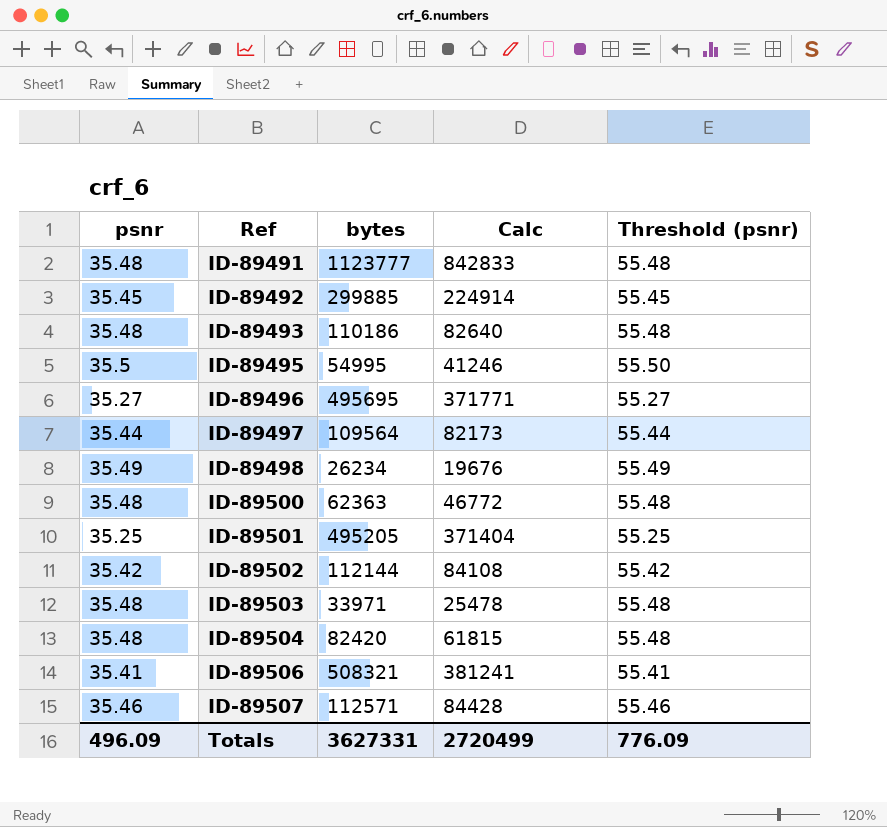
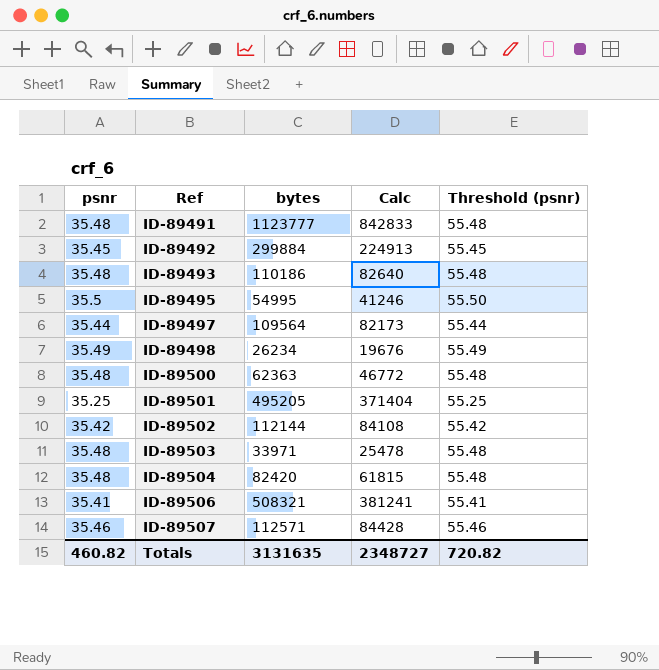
row ID-89496: 35.27 | 495695 | 371771 | 55.27 -> none
ID-89492 | bytes: 299885 -> 299884
ID-89492 | Calc: 224914 -> 224913
Totals | psnr: 496.09 -> 460.82
Totals | bytes: 3627331 -> 3131635
Totals | Calc: 2720499 -> 2348727
Totals | Threshold (psnr): 776.09 -> 720.82

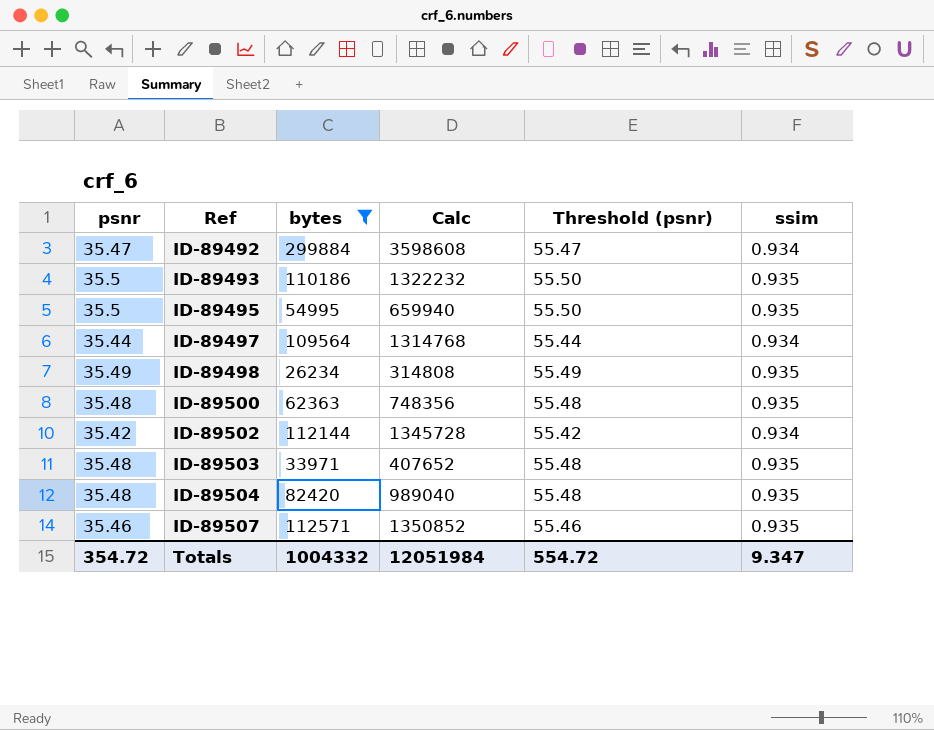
filter: none -> bytes <= 299884
column Calc | formula: [bytes] * 0.75 -> [bytes] * 12
column ssim | position: none -> 6
ID-89492 | psnr: 35.45 -> 35.47
ID-89492 | Threshold (psnr): 55.45 -> 55.47
ID-89493 | psnr: 35.48 -> 35.5
ID-89493 | Threshold (psnr): 55.48 -> 55.50
Totals | psnr: 460.82 -> 354.72
Totals | bytes: 3131635 -> 1004332
Totals | Calc: 2348727 -> 12051984
Totals | Threshold (psnr): 720.82 -> 554.72

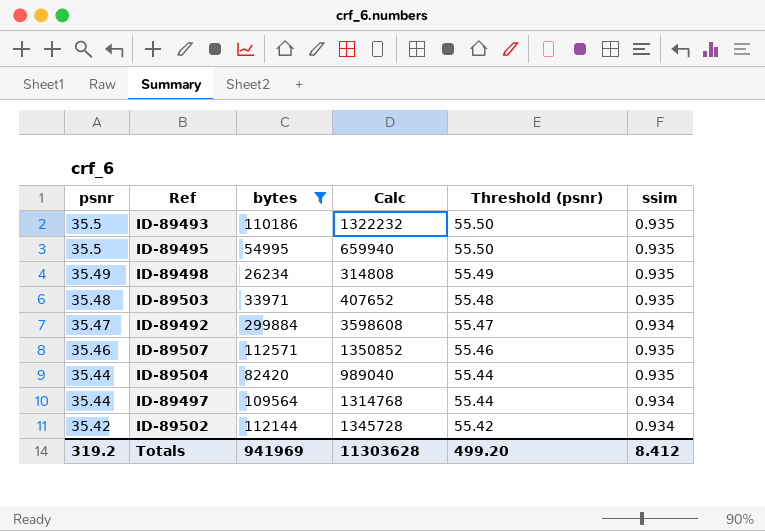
row order: Ref ascending -> psnr descending
row ID-89500: 35.48 | 62363 | 748356 | 55.48 | 0.935 -> none
ID-89504 | psnr: 35.48 -> 35.44
ID-89504 | Threshold (psnr): 55.48 -> 55.44
Totals | psnr: 354.72 -> 319.2
Totals | bytes: 1004332 -> 941969
Totals | Calc: 12051984 -> 11303628
Totals | Threshold (psnr): 554.72 -> 499.20
Totals | ssim: 9.347 -> 8.412

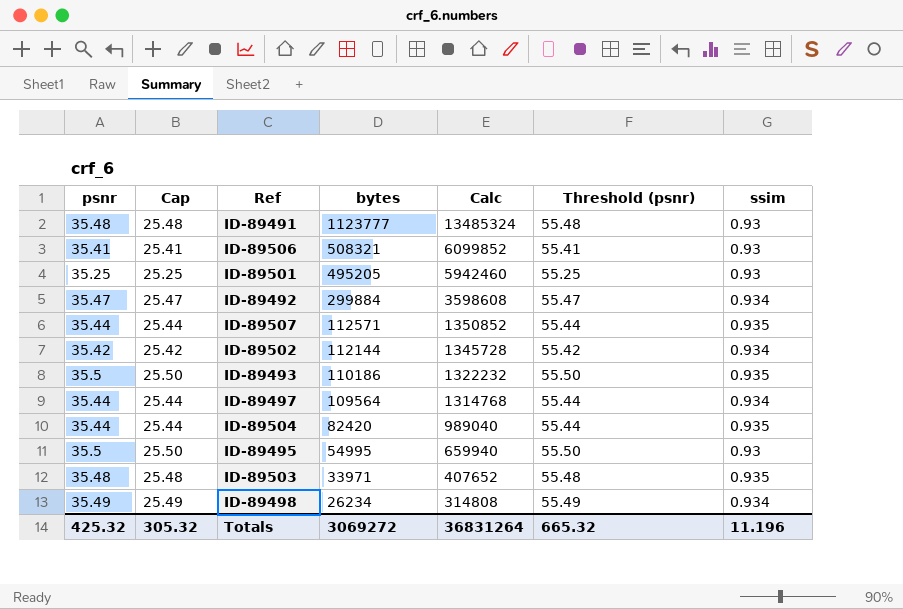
filter: bytes <= 299884 -> none
row order: psnr descending -> bytes descending
column Cap | formula: none -> [psnr] - 10
ID-89507 | psnr: 35.46 -> 35.44
ID-89507 | Threshold (psnr): 55.46 -> 55.44
ID-89495 | ssim: 0.935 -> 0.93
ID-89498 | ssim: 0.935 -> 0.934
Totals | psnr: 319.2 -> 425.32
Totals | bytes: 941969 -> 3069272
Totals | Calc: 11303628 -> 36831264
Totals | Threshold (psnr): 499.20 -> 665.32
Totals | ssim: 8.412 -> 11.196

